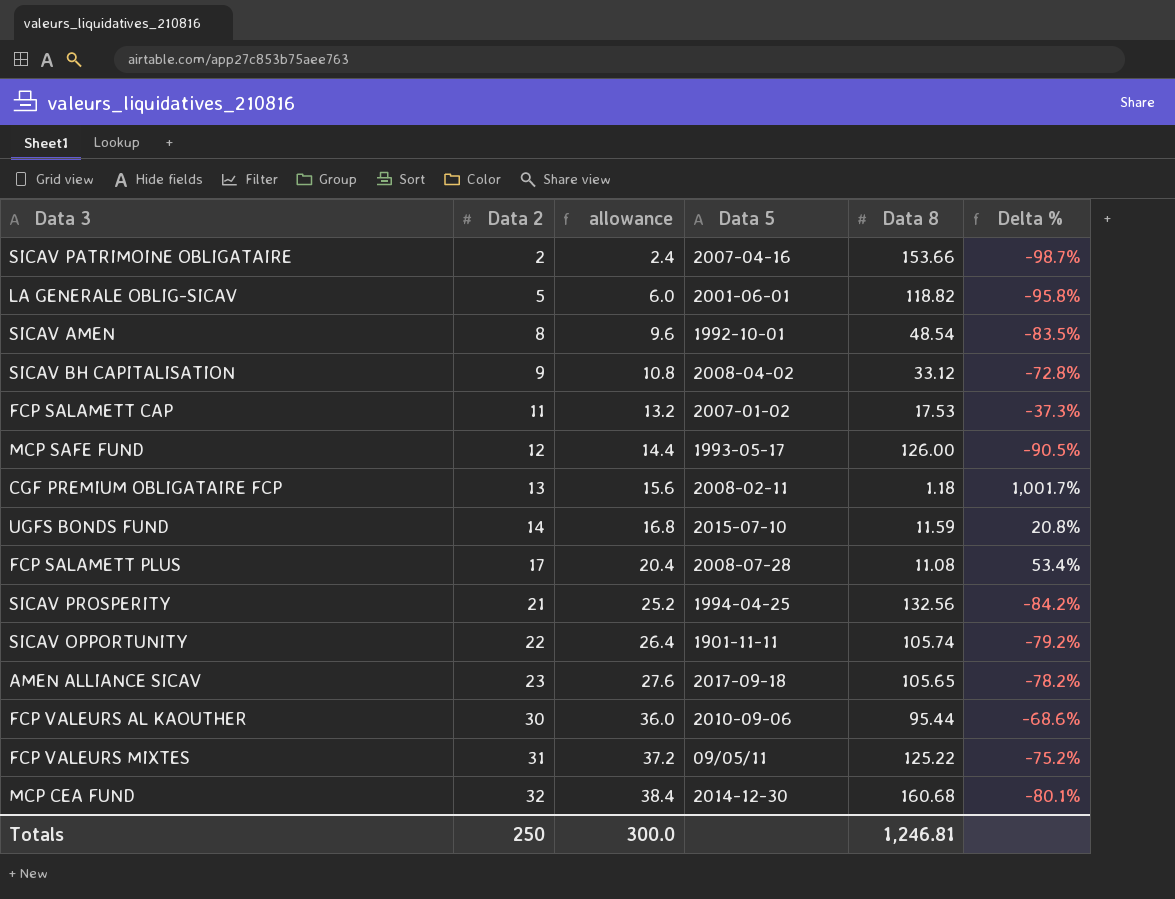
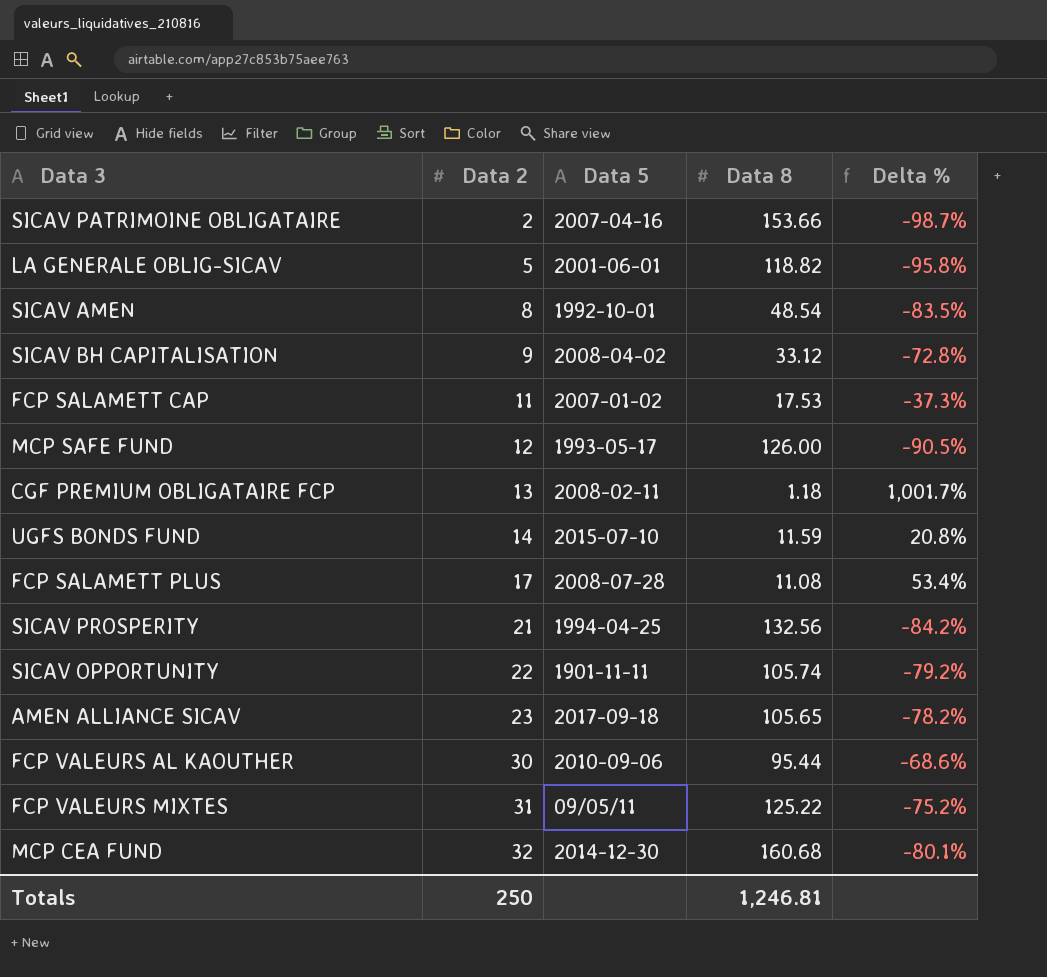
column allowance | formula: [Data 2] * 1.2 -> none

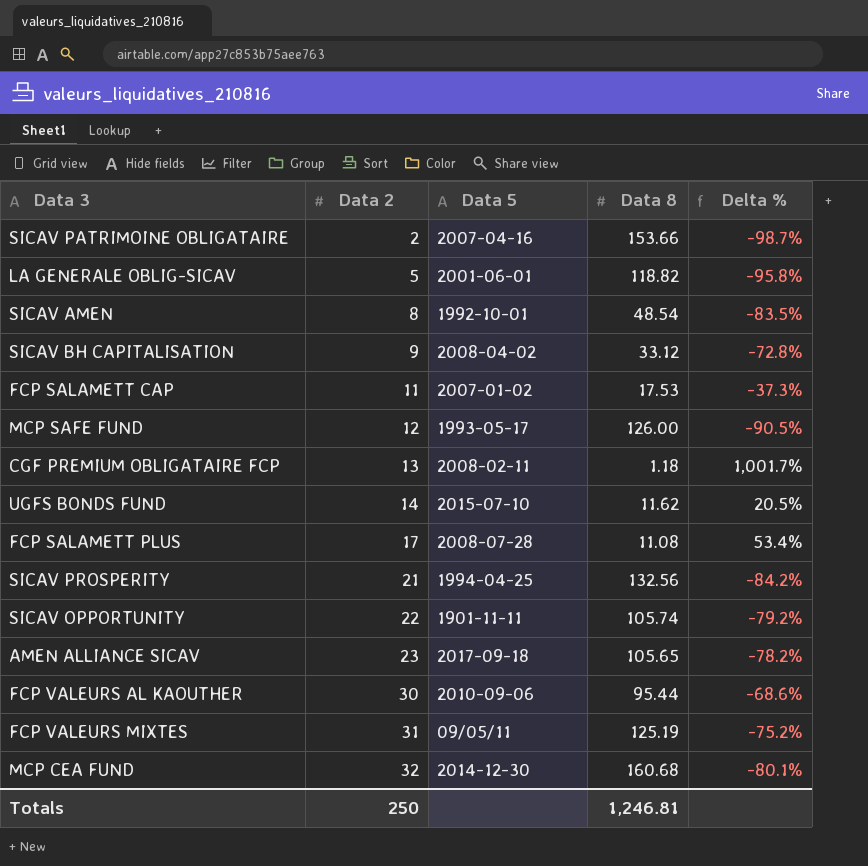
UGFS BONDS FUND | Data 8: 11.59 -> 11.62
UGFS BONDS FUND | Delta %: 20.8% -> 20.5%
FCP VALEURS MIXTES | Data 8: 125.22 -> 125.19

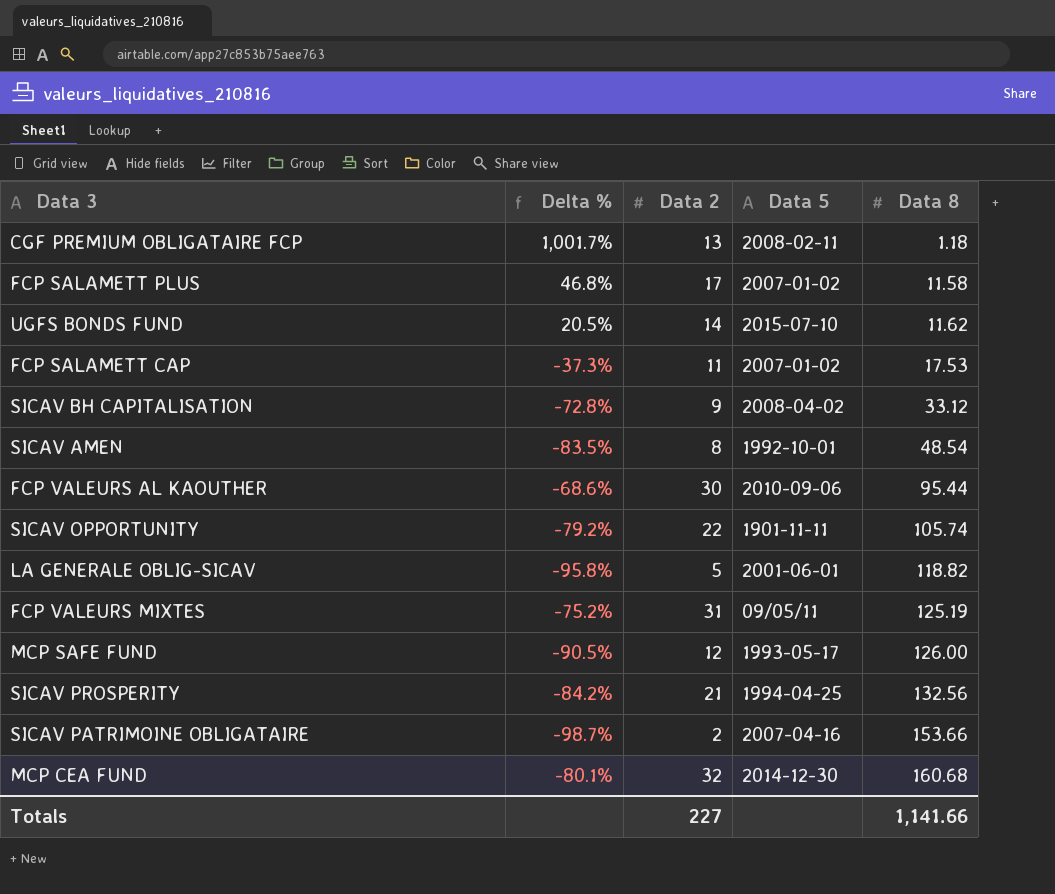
row order: Data 2 ascending -> Data 8 ascending
column Delta % | position: 5 -> 2
row AMEN ALLIANCE SICAV: 23 | 2017-09-18 | 105.65 | -78.2% -> none
FCP SALAMETT PLUS | Delta %: 53.4% -> 46.8%
FCP SALAMETT PLUS | Data 5: 2008-07-28 -> 2007-01-02
FCP SALAMETT PLUS | Data 8: 11.08 -> 11.58
Totals | Data 2: 250 -> 227
Totals | Data 8: 1,246.81 -> 1,141.66

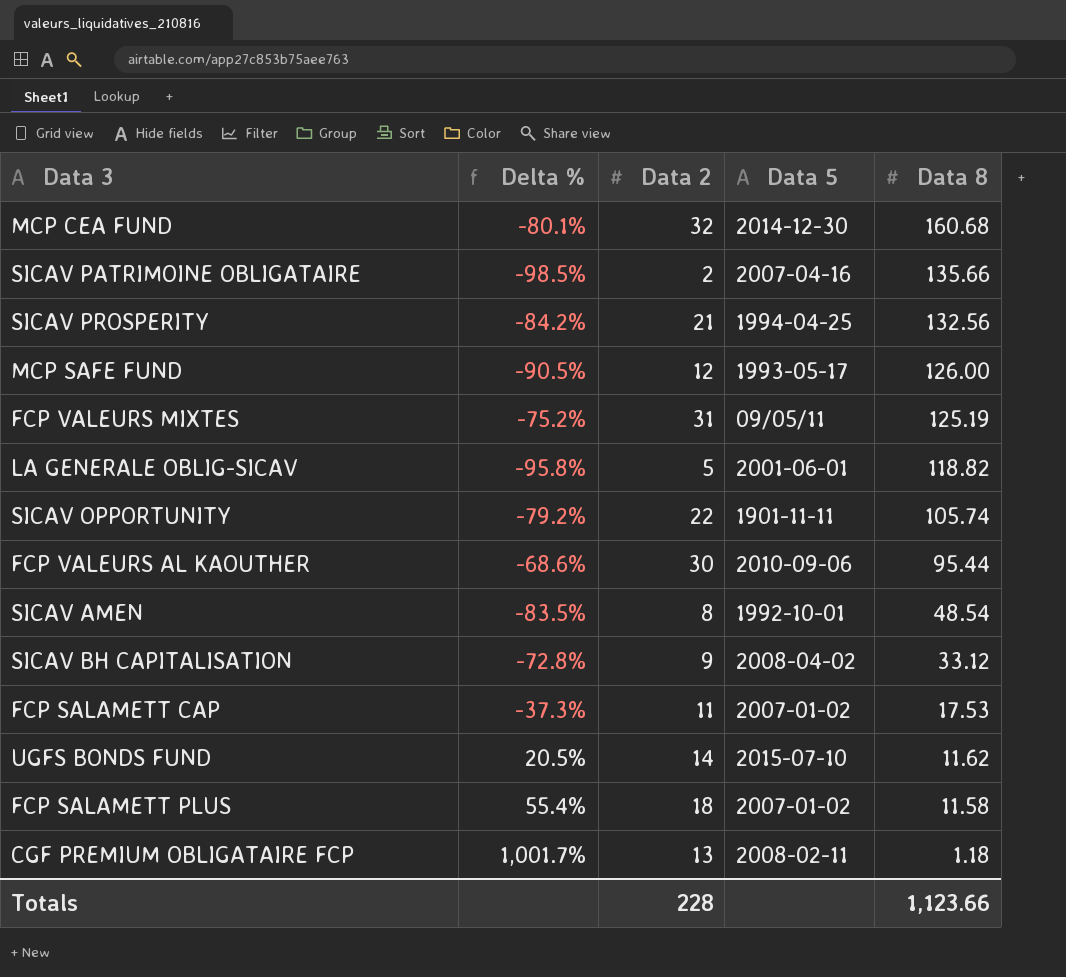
row order: Data 8 ascending -> Data 8 descending
SICAV PATRIMOINE OBLIGATAIRE | Delta %: -98.7% -> -98.5%
SICAV PATRIMOINE OBLIGATAIRE | Data 8: 153.66 -> 135.66
FCP SALAMETT PLUS | Delta %: 46.8% -> 55.4%
FCP SALAMETT PLUS | Data 2: 17 -> 18
Totals | Data 2: 227 -> 228
Totals | Data 8: 1,141.66 -> 1,123.66

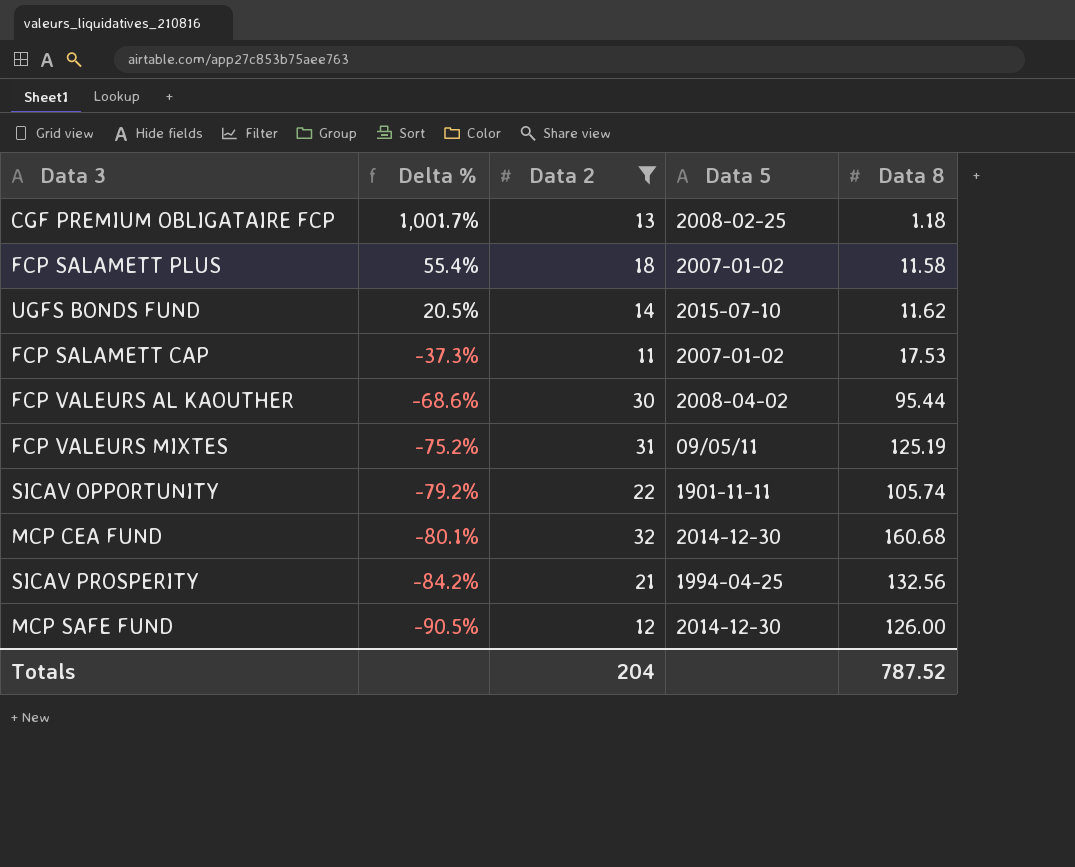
filter: none -> Data 2 >= 11
row order: Data 8 descending -> Delta % descending
CGF PREMIUM OBLIGATAIRE FCP | Data 5: 2008-02-11 -> 2008-02-25
FCP VALEURS AL KAOUTHER | Data 5: 2010-09-06 -> 2008-04-02
MCP SAFE FUND | Data 5: 1993-05-17 -> 2014-12-30
Totals | Data 2: 228 -> 204
Totals | Data 8: 1,123.66 -> 787.52

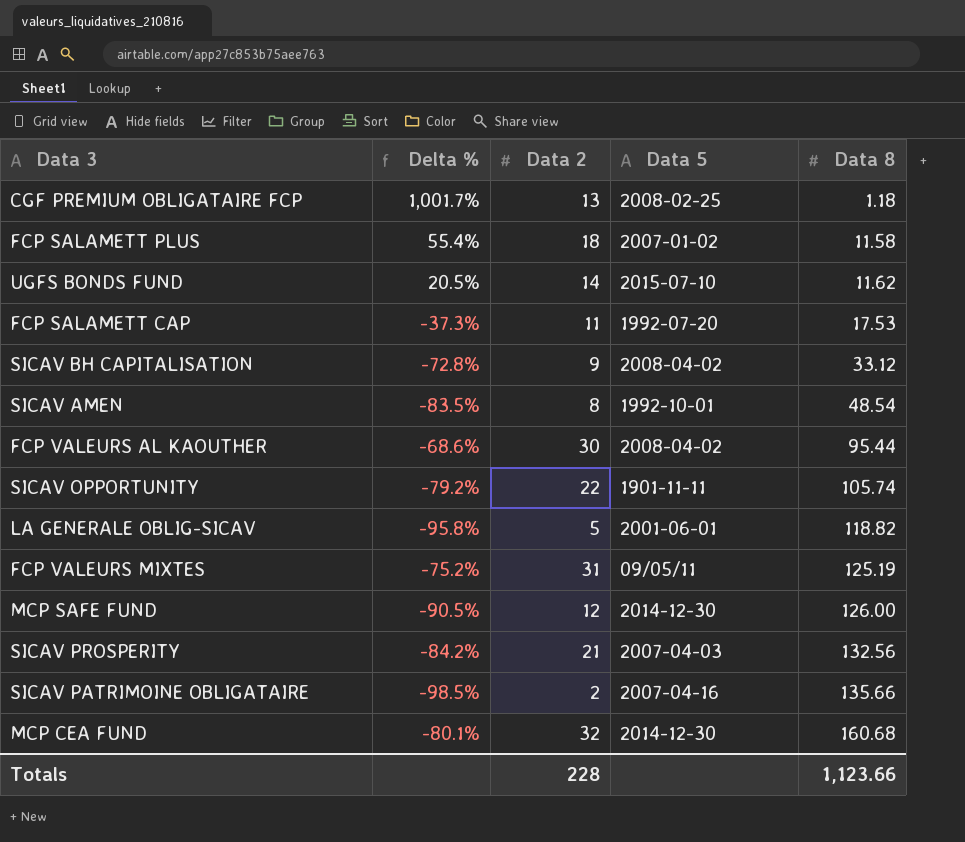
filter: Data 2 >= 11 -> none
row order: Delta % descending -> Data 8 ascending
FCP SALAMETT CAP | Data 5: 2007-01-02 -> 1992-07-20
SICAV PROSPERITY | Data 5: 1994-04-25 -> 2007-04-03
Totals | Data 2: 204 -> 228
Totals | Data 8: 787.52 -> 1,123.66

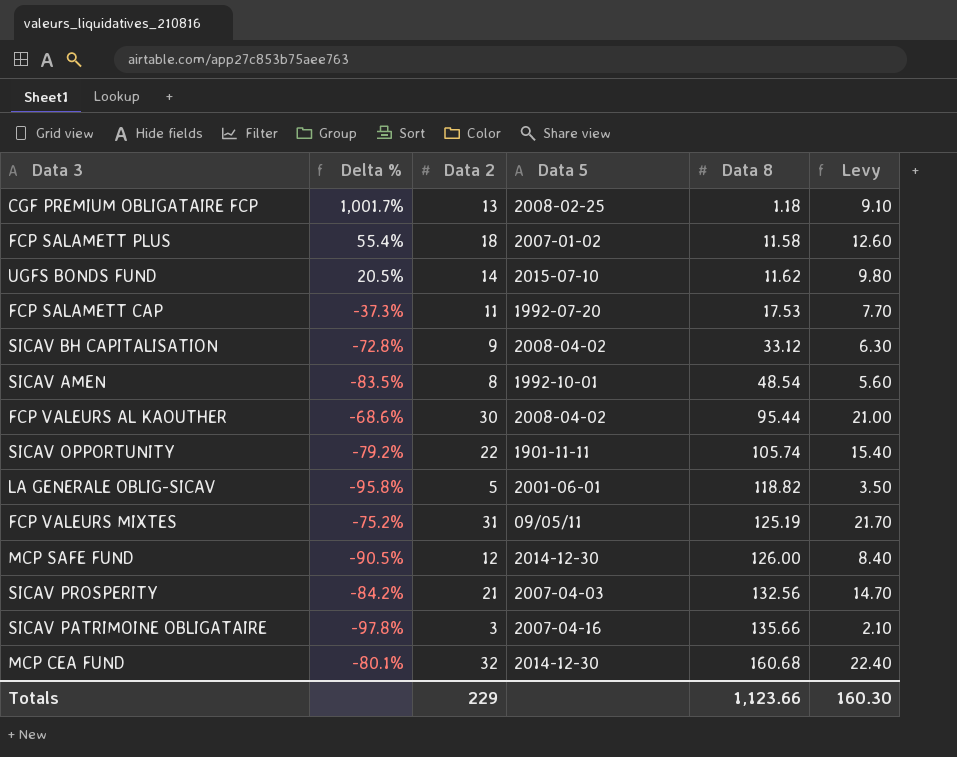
column Levy | formula: none -> [Data 2] * 0.7
SICAV PATRIMOINE OBLIGATAIRE | Delta %: -98.5% -> -97.8%
SICAV PATRIMOINE OBLIGATAIRE | Data 2: 2 -> 3
Totals | Data 2: 228 -> 229

